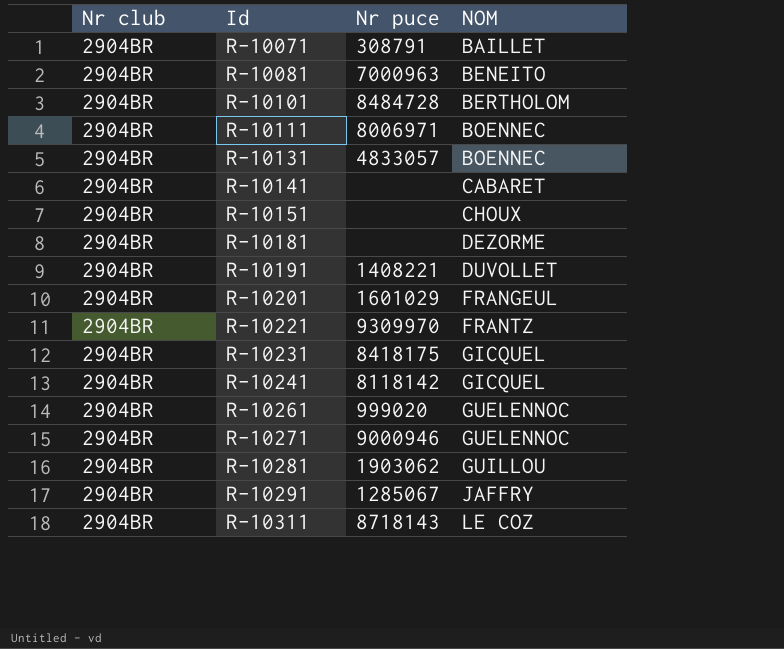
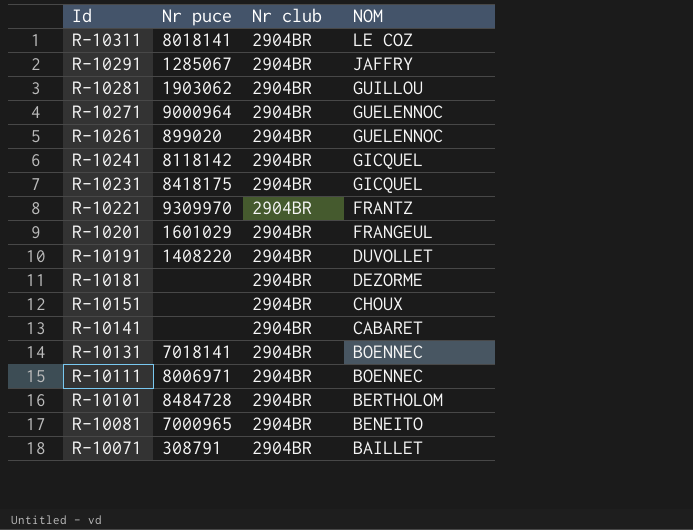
row order: Id ascending -> Id descending
column Nr club | position: 1 -> 3
R-10311 | Nr puce: 8718143 -> 8018141
R-10271 | Nr puce: 9000946 -> 9000964
R-10261 | Nr puce: 999020 -> 899020
R-10191 | Nr puce: 1408221 -> 1408220
R-10131 | Nr puce: 4833057 -> 7018141
R-10081 | Nr puce: 7000963 -> 7000965

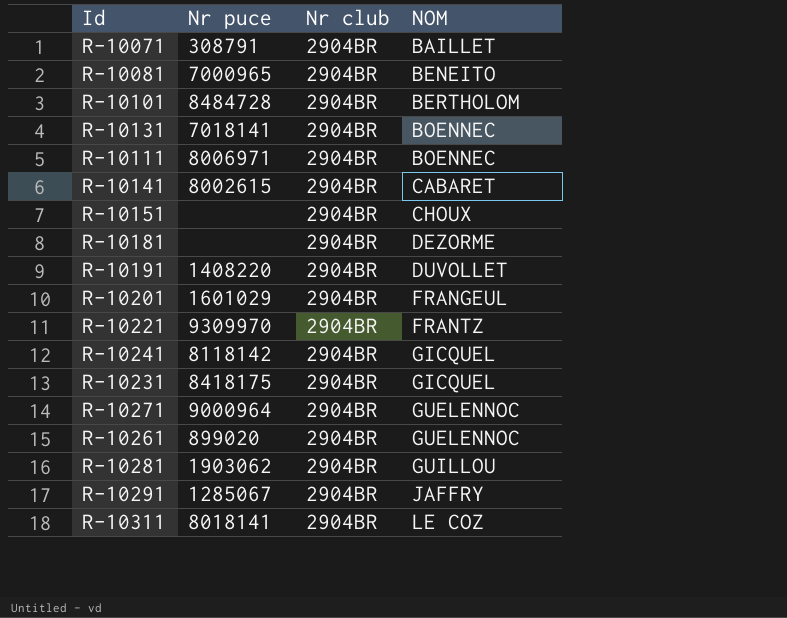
row order: Id descending -> NOM ascending
R-10141 | Nr puce: none -> 8002615

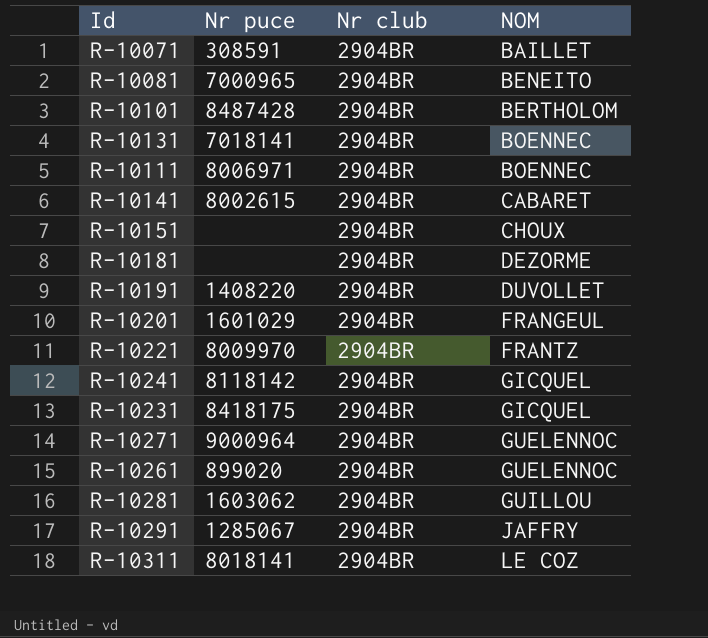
R-10071 | Nr puce: 308791 -> 308591
R-10101 | Nr puce: 8484728 -> 8487428
R-10221 | Nr puce: 9309970 -> 8009970
R-10281 | Nr puce: 1903062 -> 1603062

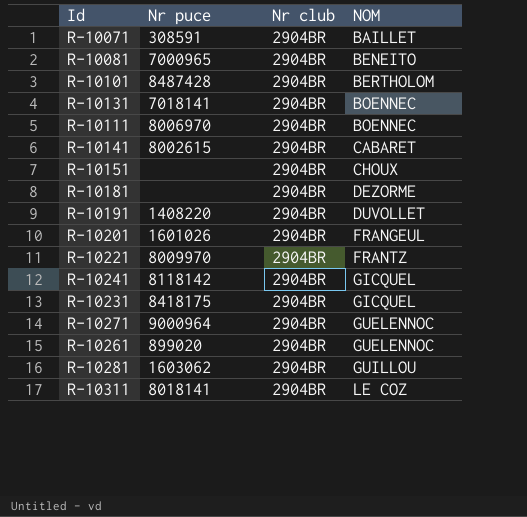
row R-10291: 1285067 | 2904BR | JAFFRY -> none
R-10111 | Nr puce: 8006971 -> 8006970
R-10201 | Nr puce: 1601029 -> 1601026

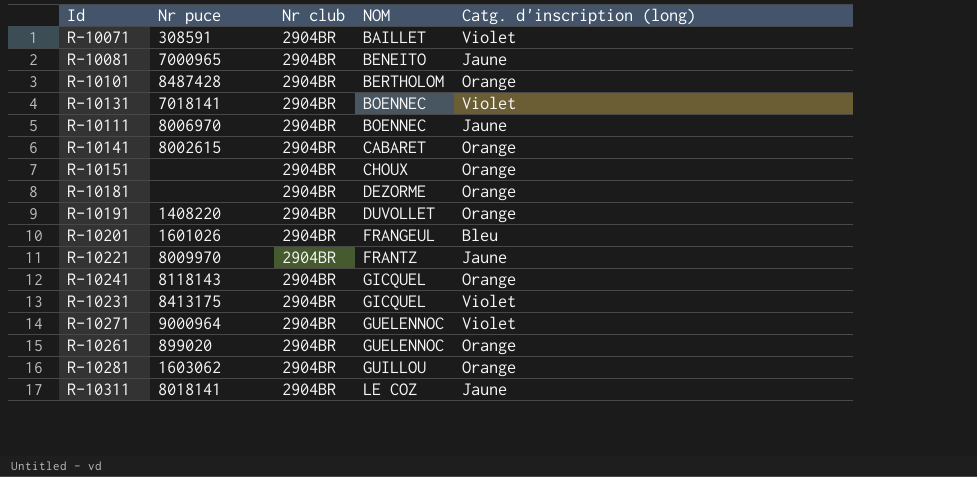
column Catg. d'inscription (long) | position: none -> 5
R-10241 | Nr puce: 8118142 -> 8118143
R-10231 | Nr puce: 8418175 -> 8413175

